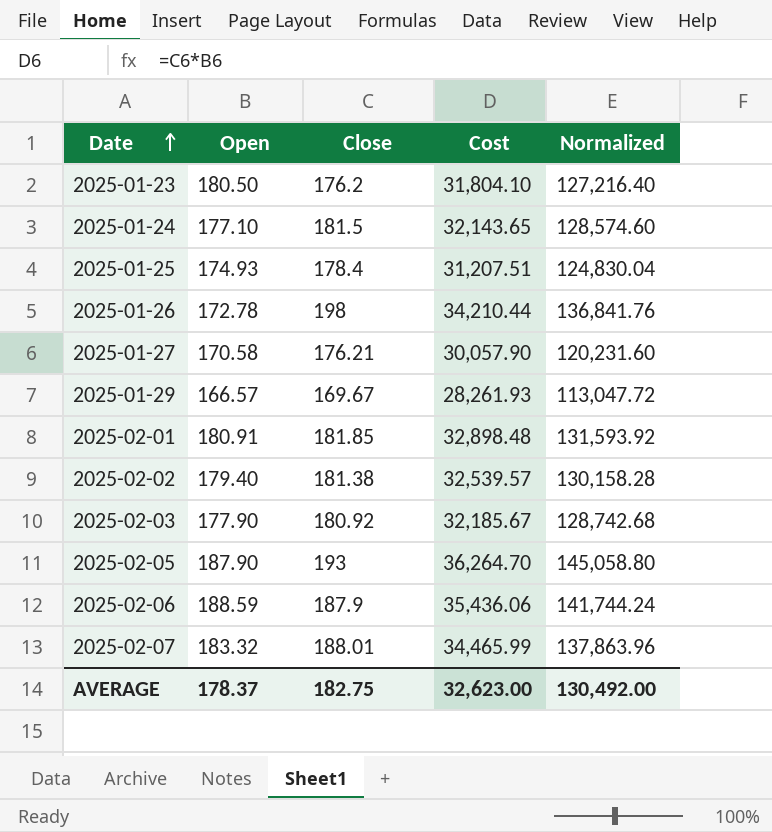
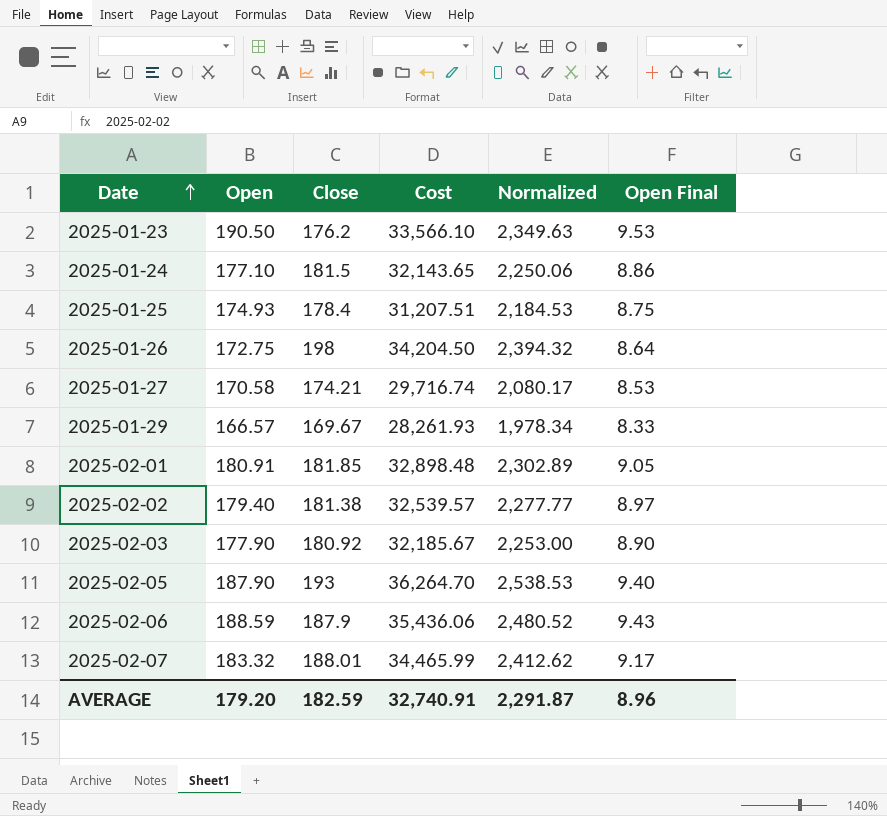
column Normalized | formula: [Cost] * 4 -> [Cost] * 0.07
column Open Final | formula: none -> [Open] * 0.05
2025-01-23 | Open: 180.50 -> 190.50
2025-01-23 | Cost: 31,804.10 -> 33,566.10
2025-01-26 | Open: 172.78 -> 172.75
2025-01-26 | Cost: 34,210.44 -> 34,204.50
2025-01-27 | Close: 176.21 -> 174.21
2025-01-27 | Cost: 30,057.90 -> 29,716.74
AVERAGE | Open: 178.37 -> 179.20
AVERAGE | Close: 182.75 -> 182.59
AVERAGE | Cost: 32,623.00 -> 32,740.91
AVERAGE | Normalized: 130,492.00 -> 2,291.87

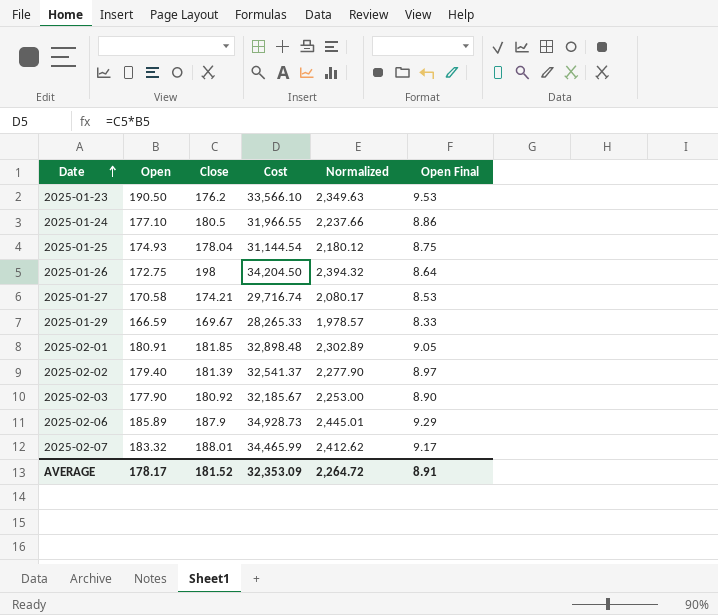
row 2025-02-05: 187.90 | 193 | 36,264.70 | 2,538.53 | 9.40 -> none
2025-01-24 | Close: 181.5 -> 180.5
2025-01-24 | Cost: 32,143.65 -> 31,966.55
2025-01-24 | Normalized: 2,250.06 -> 2,237.66
2025-01-25 | Close: 178.4 -> 178.04
2025-01-25 | Cost: 31,207.51 -> 31,144.54
2025-01-25 | Normalized: 2,184.53 -> 2,180.12
2025-01-29 | Open: 166.57 -> 166.59
2025-01-29 | Cost: 28,261.93 -> 28,265.33
2025-01-29 | Normalized: 1,978.34 -> 1,978.57
2025-02-02 | Close: 181.38 -> 181.39
2025-02-02 | Cost: 32,539.57 -> 32,541.37
2025-02-02 | Normalized: 2,277.77 -> 2,277.90
2025-02-06 | Open: 188.59 -> 185.89
2025-02-06 | Cost: 35,436.06 -> 34,928.73
2025-02-06 | Normalized: 2,480.52 -> 2,445.01
2025-02-06 | Open Final: 9.43 -> 9.29
AVERAGE | Open: 179.20 -> 178.17
AVERAGE | Close: 182.59 -> 181.52
AVERAGE | Cost: 32,740.91 -> 32,353.09
AVERAGE | Normalized: 2,291.87 -> 2,264.72
AVERAGE | Open Final: 8.96 -> 8.91

